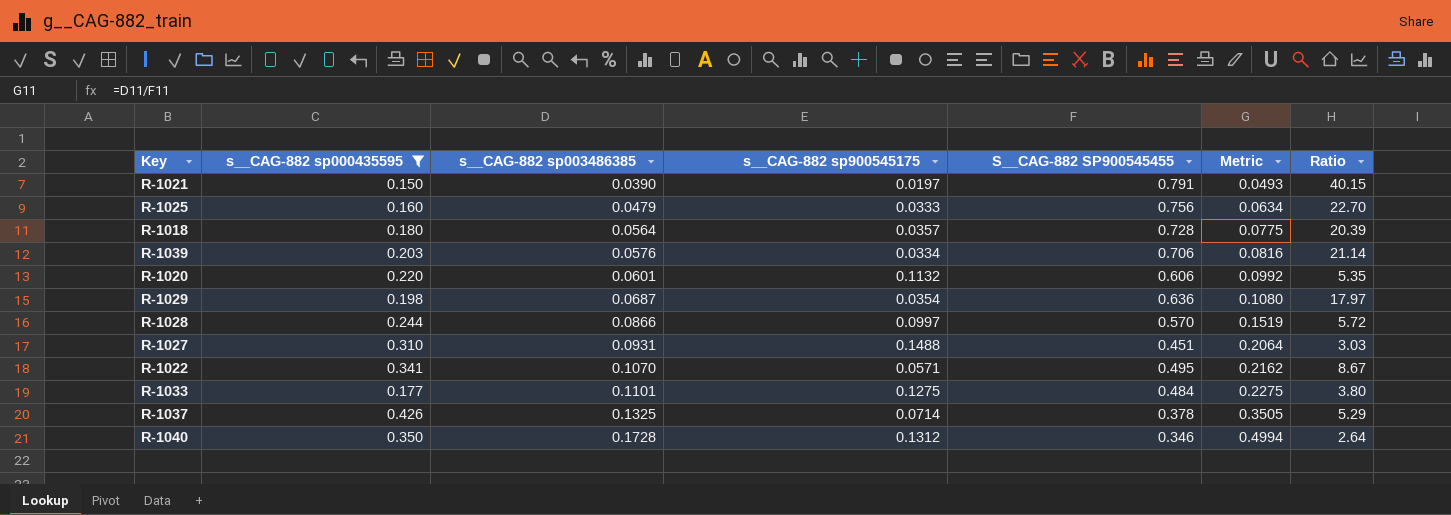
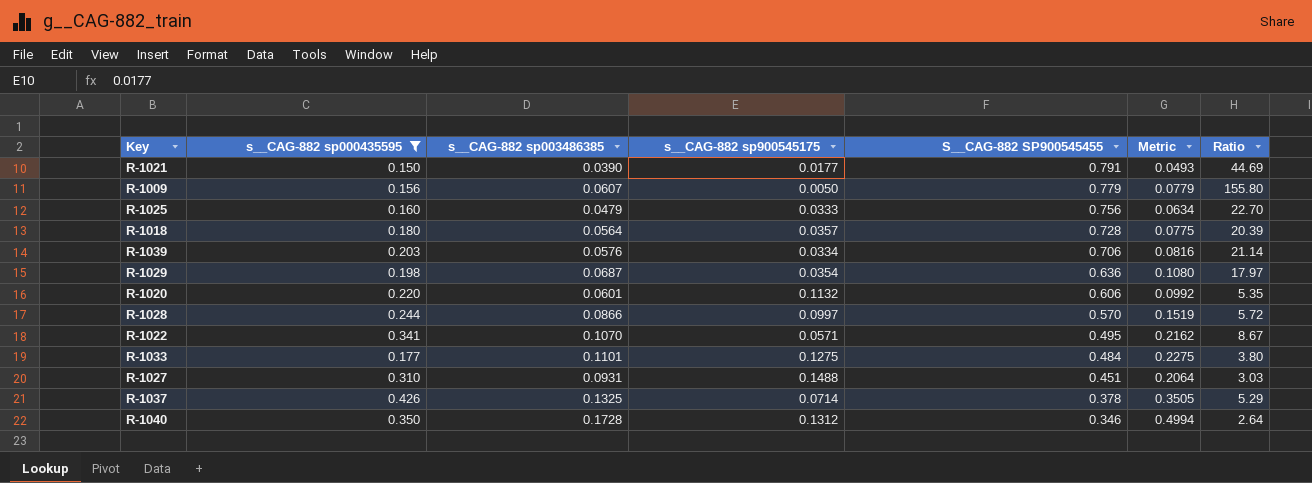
row order: s__CAG-882 sp003486385 ascending -> S__CAG-882 SP900545455 descending
R-1021 | s__CAG-882 sp900545175: 0.0197 -> 0.0177
R-1021 | Ratio: 40.15 -> 44.69
row R-1009: none -> 0.156 | 0.0607 | 0.0050 | 0.779 | 0.0779 | 155.80

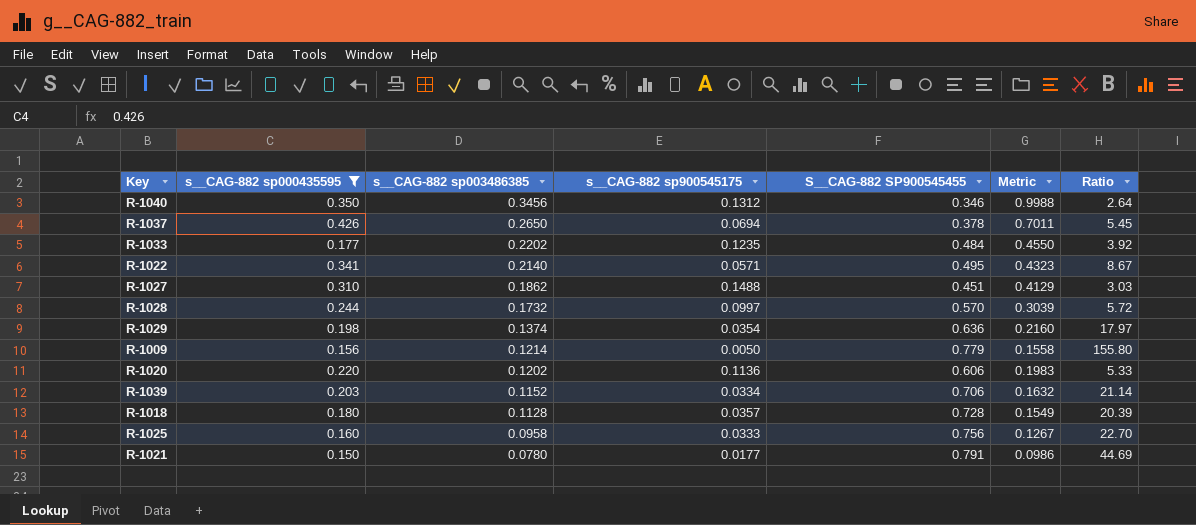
row order: S__CAG-882 SP900545455 descending -> s__CAG-882 sp003486385 descending
R-1040 | s__CAG-882 sp003486385: 0.1728 -> 0.3456
R-1040 | Metric: 0.4994 -> 0.9988
R-1037 | s__CAG-882 sp003486385: 0.1325 -> 0.2650
R-1037 | s__CAG-882 sp900545175: 0.0714 -> 0.0694
R-1037 | Metric: 0.3505 -> 0.7011
R-1037 | Ratio: 5.29 -> 5.45
R-1033 | s__CAG-882 sp003486385: 0.1101 -> 0.2202
R-1033 | s__CAG-882 sp900545175: 0.1275 -> 0.1235
R-1033 | Metric: 0.2275 -> 0.4550
R-1033 | Ratio: 3.80 -> 3.92
R-1022 | s__CAG-882 sp003486385: 0.1070 -> 0.2140
R-1022 | Metric: 0.2162 -> 0.4323
R-1027 | s__CAG-882 sp003486385: 0.0931 -> 0.1862
R-1027 | Metric: 0.2064 -> 0.4129
R-1028 | s__CAG-882 sp003486385: 0.0866 -> 0.1732
R-1028 | Metric: 0.1519 -> 0.3039
R-1029 | s__CAG-882 sp003486385: 0.0687 -> 0.1374
R-1029 | Metric: 0.1080 -> 0.2160
R-1009 | s__CAG-882 sp003486385: 0.0607 -> 0.1214
R-1009 | Metric: 0.0779 -> 0.1558
R-1020 | s__CAG-882 sp003486385: 0.0601 -> 0.1202
R-1020 | s__CAG-882 sp900545175: 0.1132 -> 0.1136
R-1020 | Metric: 0.0992 -> 0.1983
R-1020 | Ratio: 5.35 -> 5.33
R-1039 | s__CAG-882 sp003486385: 0.0576 -> 0.1152
R-1039 | Metric: 0.0816 -> 0.1632
R-1018 | s__CAG-882 sp003486385: 0.0564 -> 0.1128
R-1018 | Metric: 0.0775 -> 0.1549
R-1025 | s__CAG-882 sp003486385: 0.0479 -> 0.0958
R-1025 | Metric: 0.0634 -> 0.1267
R-1021 | s__CAG-882 sp003486385: 0.0390 -> 0.0780
R-1021 | Metric: 0.0493 -> 0.0986

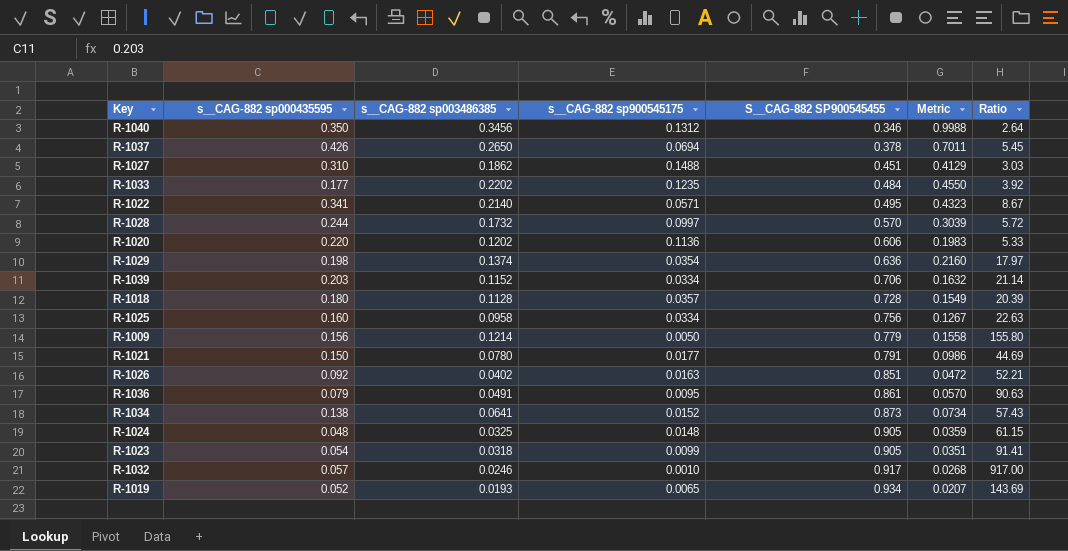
filter: s__CAG-882 sp000435595 >= 0.150 -> none
row order: s__CAG-882 sp003486385 descending -> S__CAG-882 SP900545455 ascending
R-1025 | s__CAG-882 sp900545175: 0.0333 -> 0.0334
R-1025 | Ratio: 22.70 -> 22.63

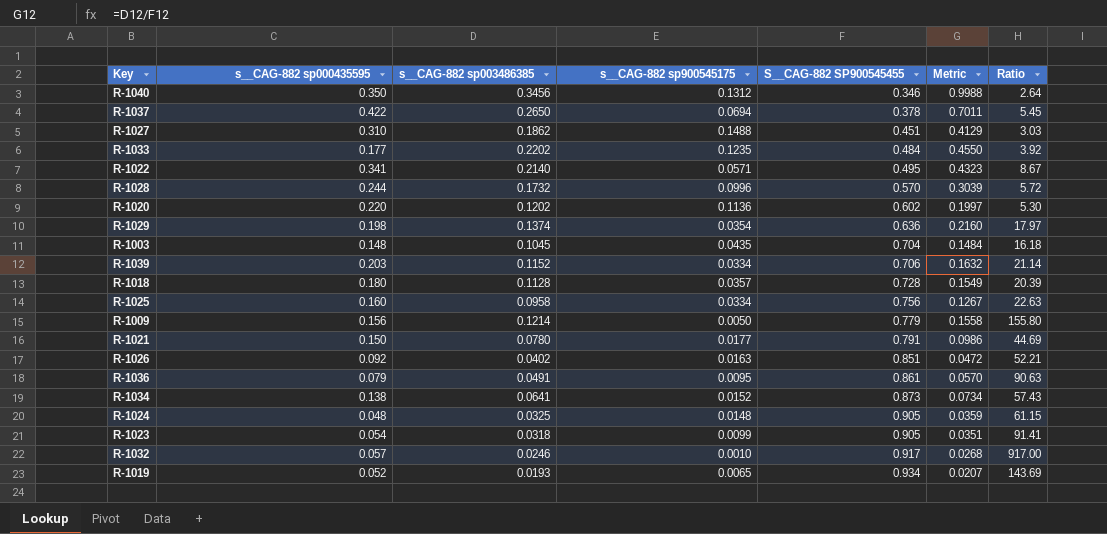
R-1037 | s__CAG-882 sp000435595: 0.426 -> 0.422
R-1028 | s__CAG-882 sp900545175: 0.0997 -> 0.0996
R-1020 | S__CAG-882 SP900545455: 0.606 -> 0.602
R-1020 | Metric: 0.1983 -> 0.1997
R-1020 | Ratio: 5.33 -> 5.30
row R-1003: none -> 0.148 | 0.1045 | 0.0435 | 0.704 | 0.1484 | 16.18

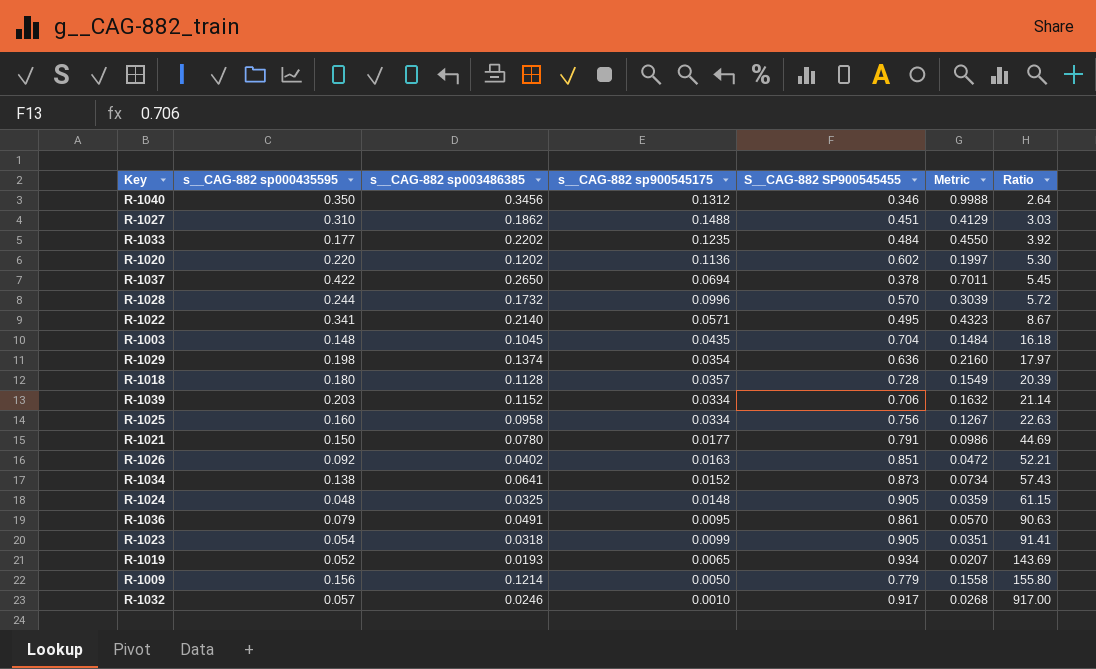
row order: S__CAG-882 SP900545455 ascending -> Ratio ascending

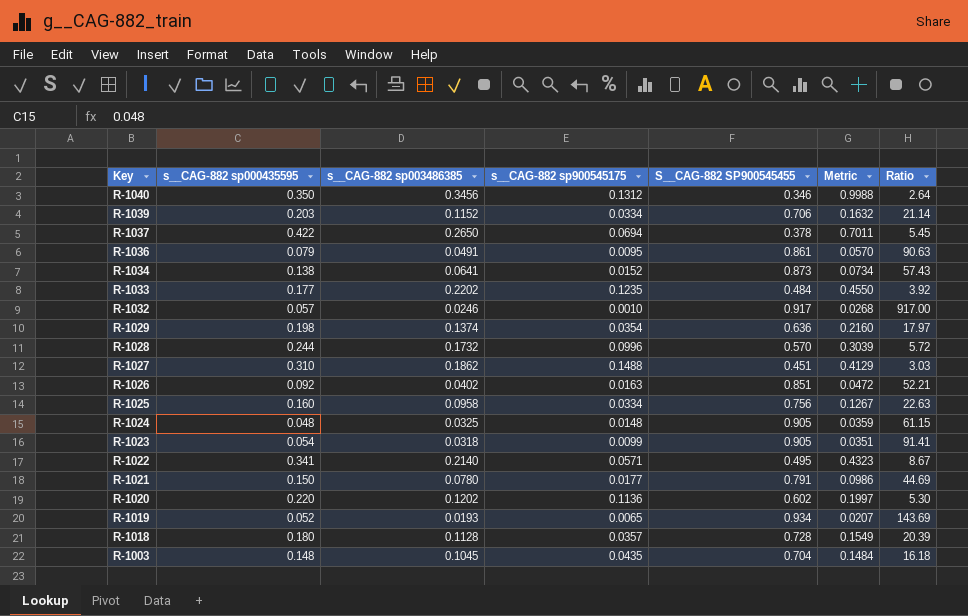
row order: Ratio ascending -> Key descending
row R-1009: 0.156 | 0.1214 | 0.0050 | 0.779 | 0.1558 | 155.80 -> none

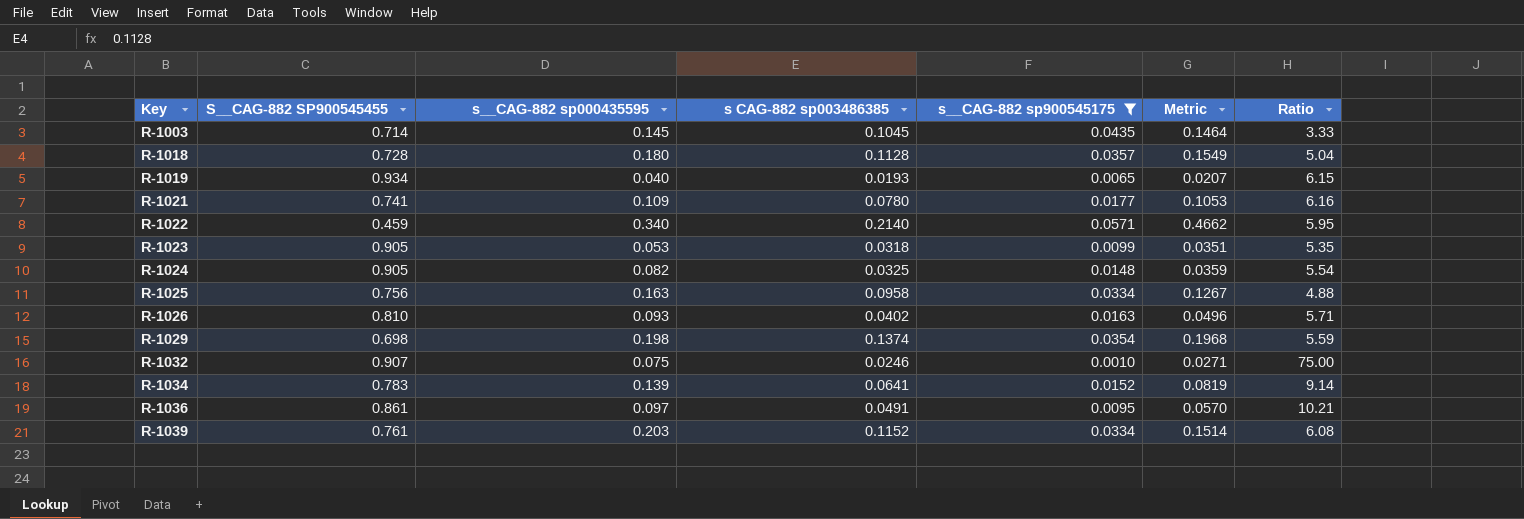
filter: none -> s__CAG-882 sp900545175 <= 0.0571
row order: Key descending -> Key ascending
column S__CAG-882 SP900545455 | position: 5 -> 2
column name: s__CAG-882 sp003486385 -> s CAG-882 sp003486385
column Ratio | formula: [S__CAG-882 SP900545455] / [s__CAG-882 sp900545175] -> [s__CAG-882 sp000435595] / [s__CAG-882 sp900545175]
R-1003 | S__CAG-882 SP900545455: 0.704 -> 0.714
R-1003 | s__CAG-882 sp000435595: 0.148 -> 0.145
R-1003 | Metric: 0.1484 -> 0.1464
R-1019 | s__CAG-882 sp000435595: 0.052 -> 0.040
R-1021 | S__CAG-882 SP900545455: 0.791 -> 0.741
R-1021 | s__CAG-882 sp000435595: 0.150 -> 0.109
R-1021 | Metric: 0.0986 -> 0.1053
R-1022 | S__CAG-882 SP900545455: 0.495 -> 0.459
R-1022 | s__CAG-882 sp000435595: 0.341 -> 0.340
R-1022 | Metric: 0.4323 -> 0.4662
R-1023 | s__CAG-882 sp000435595: 0.054 -> 0.053
R-1024 | s__CAG-882 sp000435595: 0.048 -> 0.082
R-1025 | s__CAG-882 sp000435595: 0.160 -> 0.163
R-1026 | S__CAG-882 SP900545455: 0.851 -> 0.810
R-1026 | s__CAG-882 sp000435595: 0.092 -> 0.093
R-1026 | Metric: 0.0472 -> 0.0496
R-1029 | S__CAG-882 SP900545455: 0.636 -> 0.698
R-1029 | Metric: 0.2160 -> 0.1968
R-1032 | S__CAG-882 SP900545455: 0.917 -> 0.907
R-1032 | s__CAG-882 sp000435595: 0.057 -> 0.075
R-1032 | Metric: 0.0268 -> 0.0271
R-1034 | S__CAG-882 SP900545455: 0.873 -> 0.783
R-1034 | s__CAG-882 sp000435595: 0.138 -> 0.139
R-1034 | Metric: 0.0734 -> 0.0819
R-1036 | s__CAG-882 sp000435595: 0.079 -> 0.097
R-1039 | S__CAG-882 SP900545455: 0.706 -> 0.761
R-1039 | Metric: 0.1632 -> 0.1514

